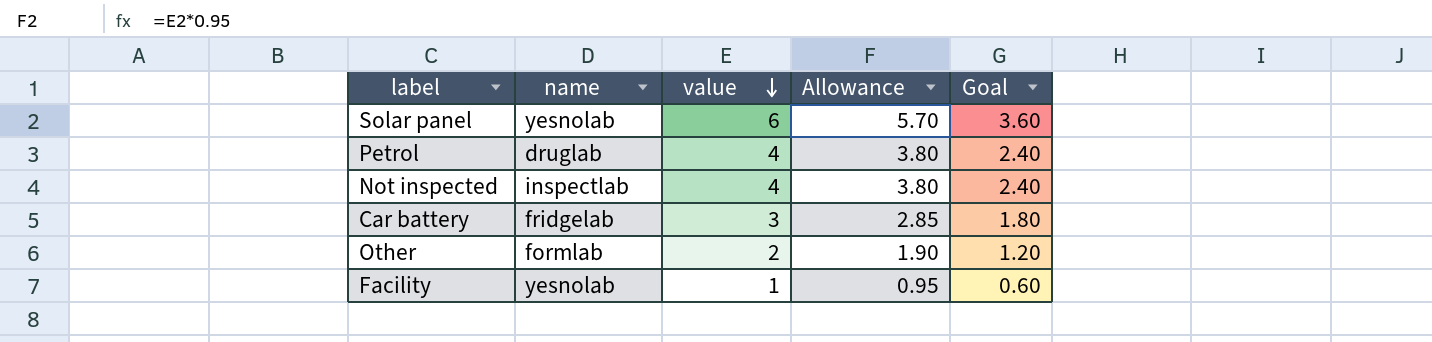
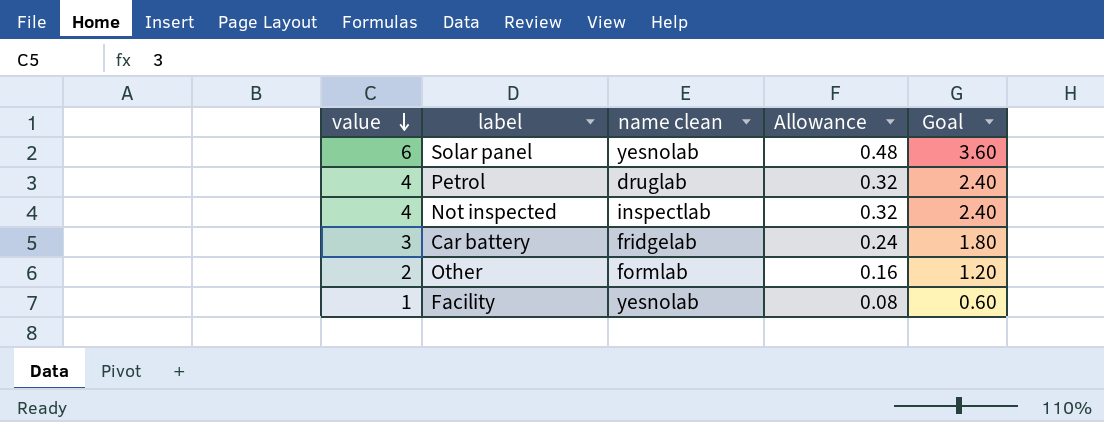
column value | position: 3 -> 1
column name: name -> name clean
column Allowance | formula: [value] * 0.95 -> [value] * 0.08

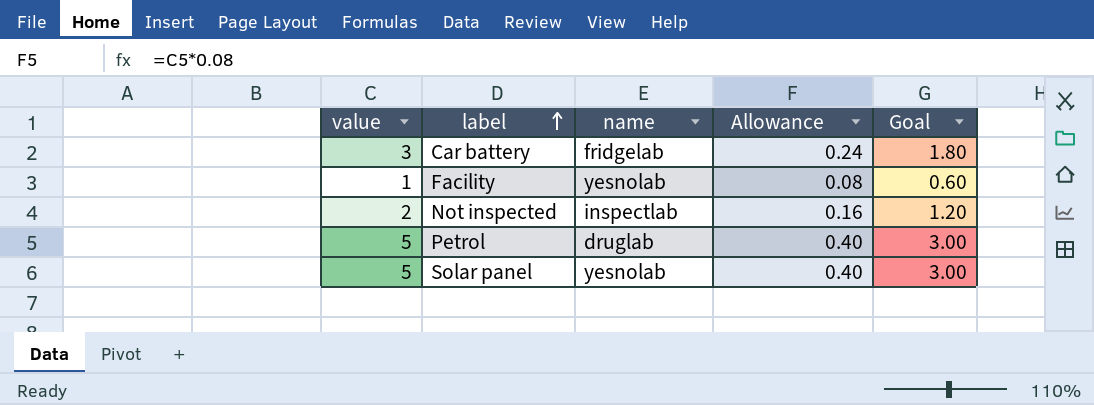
row order: value descending -> label ascending
column name: name clean -> name
row Other: 2 | formlab | 0.16 | 1.20 -> none
Not inspected | value: 4 -> 2
Not inspected | Allowance: 0.32 -> 0.16
Not inspected | Goal: 2.40 -> 1.20
Petrol | value: 4 -> 5
Petrol | Allowance: 0.32 -> 0.40
Petrol | Goal: 2.40 -> 3.00
Solar panel | value: 6 -> 5
Solar panel | Allowance: 0.48 -> 0.40
Solar panel | Goal: 3.60 -> 3.00

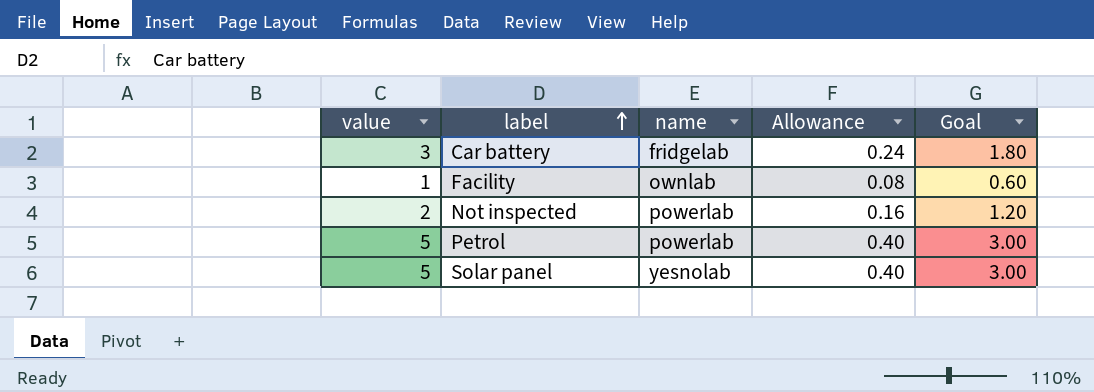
Facility | name: yesnolab -> ownlab
Not inspected | name: inspectlab -> powerlab
Petrol | name: druglab -> powerlab

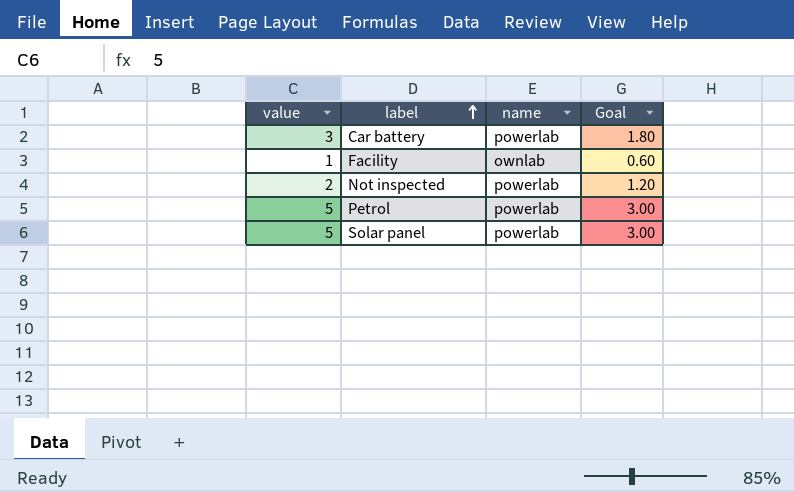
column Allowance | formula: [value] * 0.08 -> none
Car battery | name: fridgelab -> powerlab
Solar panel | name: yesnolab -> powerlab

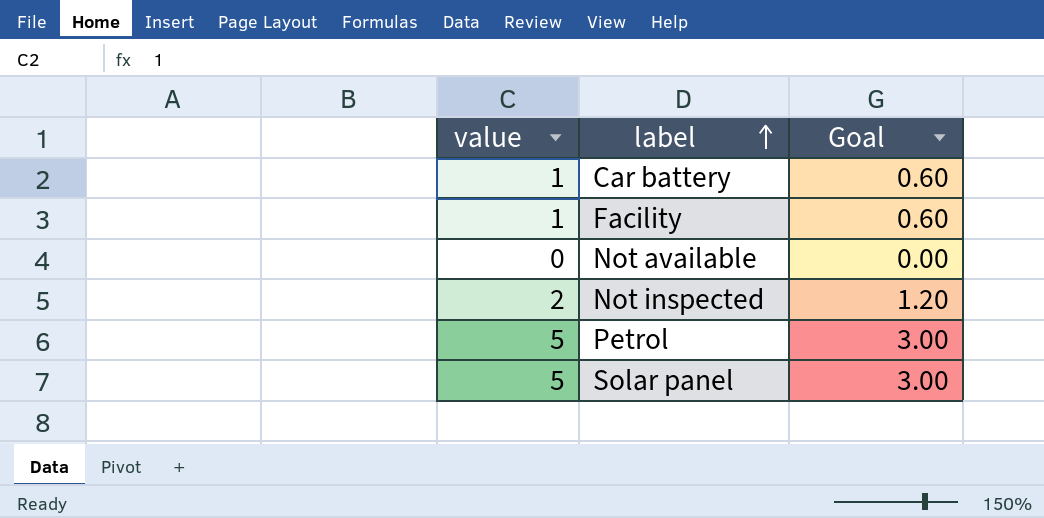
column name | position: 3 -> none
Car battery | value: 3 -> 1
Car battery | Goal: 1.80 -> 0.60
row Not available: none -> 0 | 0.00

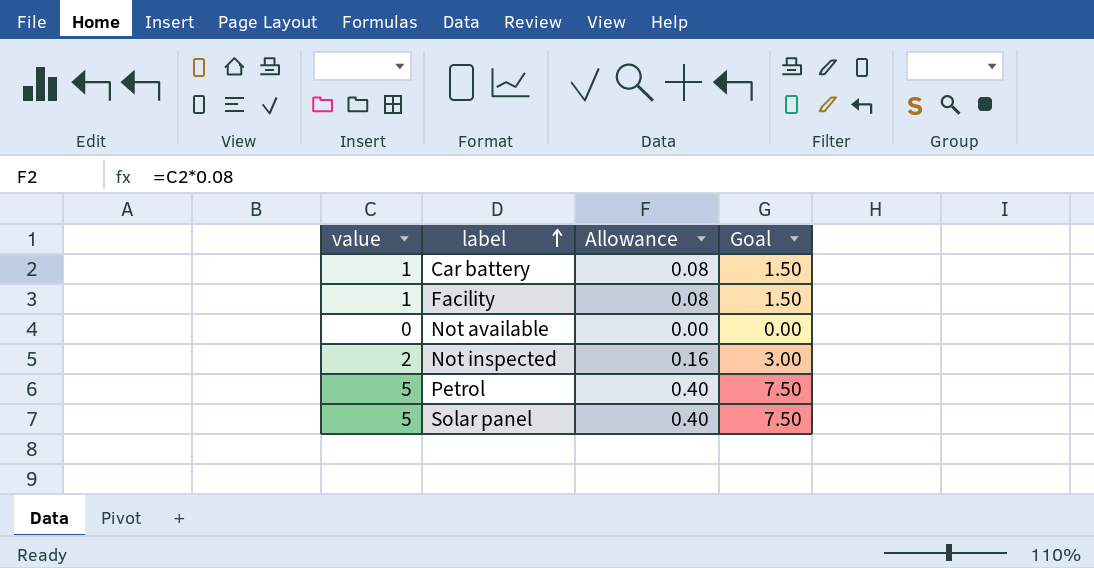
column Allowance | formula: none -> [value] * 0.08
column Goal | formula: [value] * 0.6 -> [value] * 1.5

